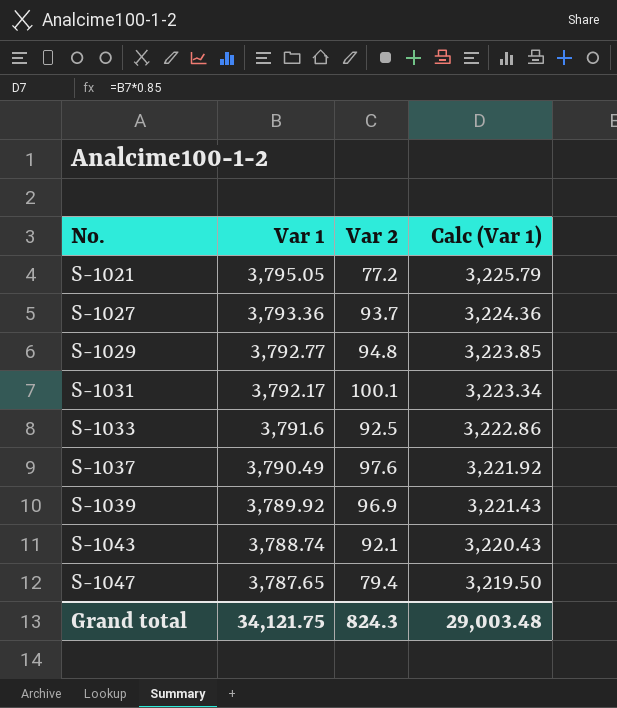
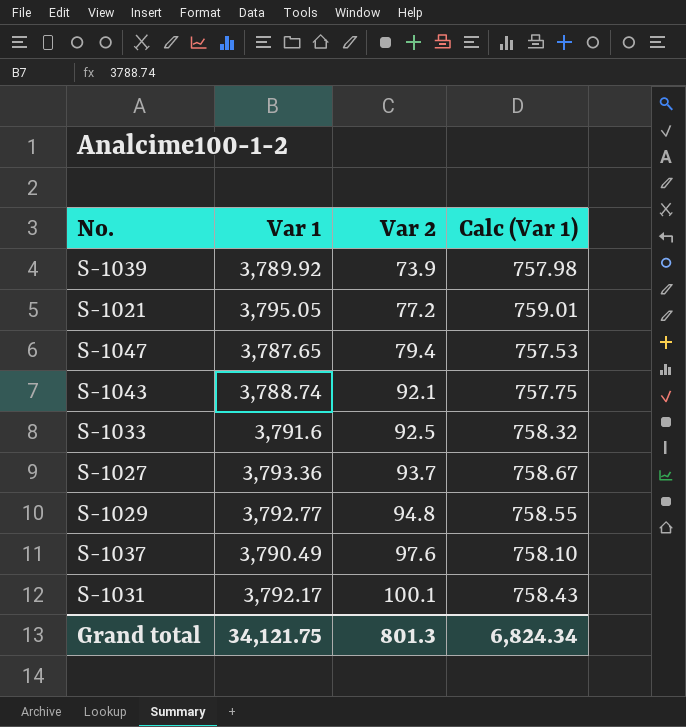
row order: No. ascending -> Var 2 ascending
column Calc (Var 1) | formula: [Var 1] * 0.85 -> [Var 1] * 0.2
S-1039 | Var 2: 96.9 -> 73.9
Grand total | Var 2: 824.3 -> 801.3
Grand total | Calc (Var 1): 29,003.48 -> 6,824.34

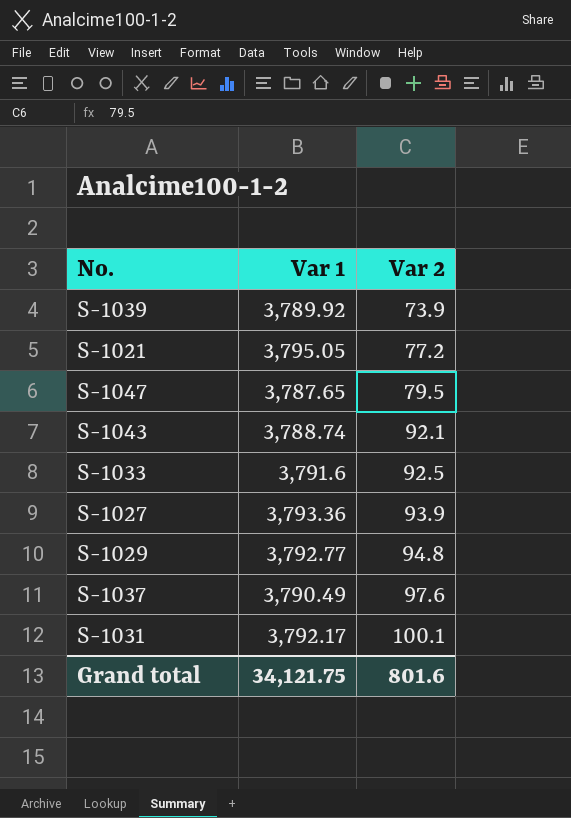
column Calc (Var 1) | formula: [Var 1] * 0.2 -> none
S-1047 | Var 2: 79.4 -> 79.5
S-1027 | Var 2: 93.7 -> 93.9
Grand total | Var 2: 801.3 -> 801.6

